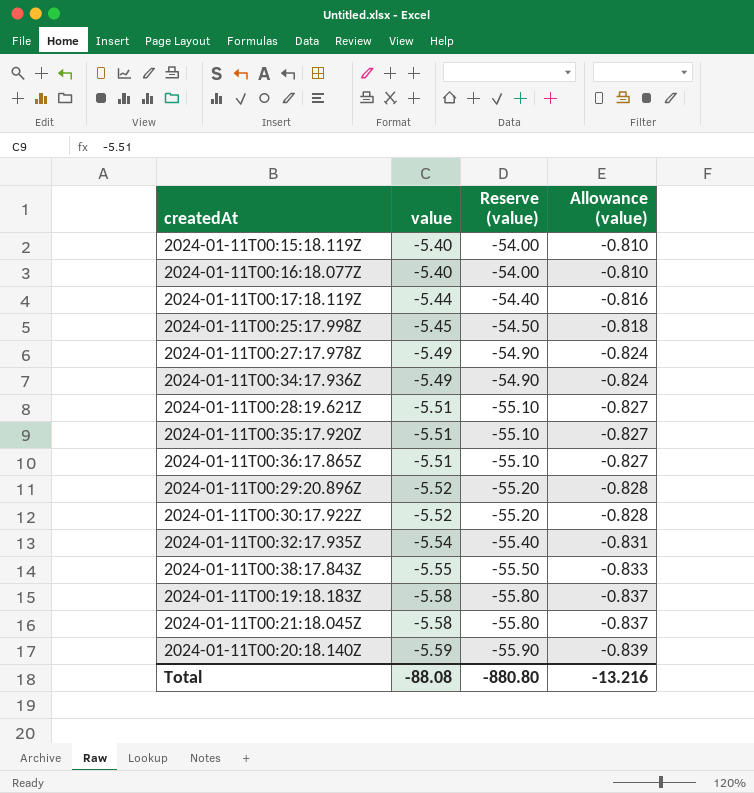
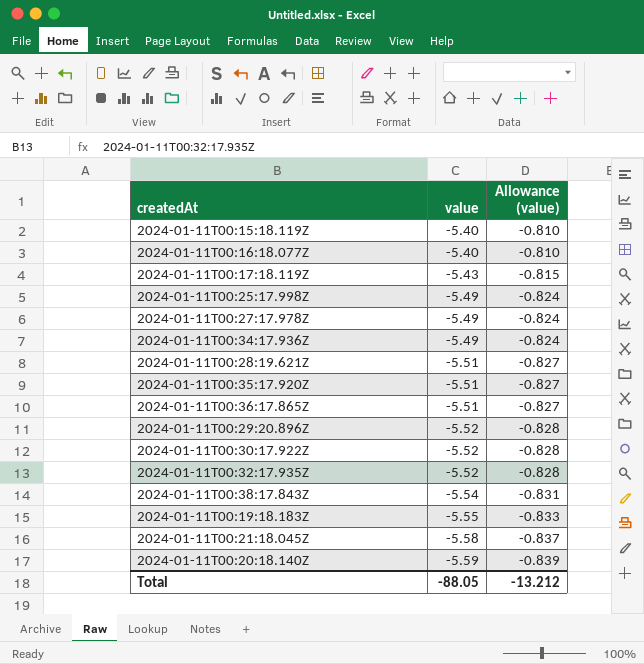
column Reserve (value) | formula: [value] * 10 -> none
2024-01-11T00:17:18.119Z | value: -5.44 -> -5.43
2024-01-11T00:17:18.119Z | Allowance (value): -0.816 -> -0.815
2024-01-11T00:25:17.998Z | value: -5.45 -> -5.49
2024-01-11T00:25:17.998Z | Allowance (value): -0.818 -> -0.824
2024-01-11T00:32:17.935Z | value: -5.54 -> -5.52
2024-01-11T00:32:17.935Z | Allowance (value): -0.831 -> -0.828
2024-01-11T00:38:17.843Z | value: -5.55 -> -5.54
2024-01-11T00:38:17.843Z | Allowance (value): -0.833 -> -0.831
2024-01-11T00:19:18.183Z | value: -5.58 -> -5.55
2024-01-11T00:19:18.183Z | Allowance (value): -0.837 -> -0.833
Total | value: -88.08 -> -88.05
Total | Allowance (value): -13.216 -> -13.212

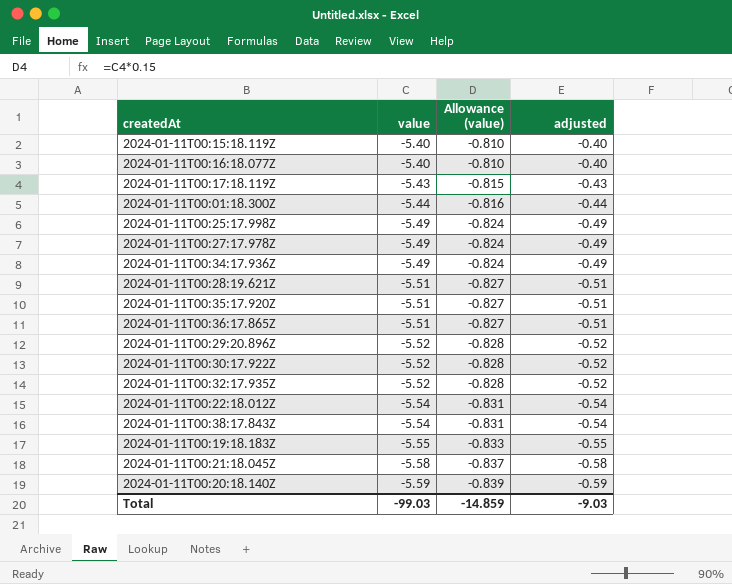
column adjusted | formula: none -> [value] + 5
row 2024-01-11T00:01:18.300Z: none -> -5.44 | -0.816 | -0.44
row 2024-01-11T00:22:18.012Z: none -> -5.54 | -0.831 | -0.54
Total | value: -88.05 -> -99.03
Total | Allowance (value): -13.212 -> -14.859

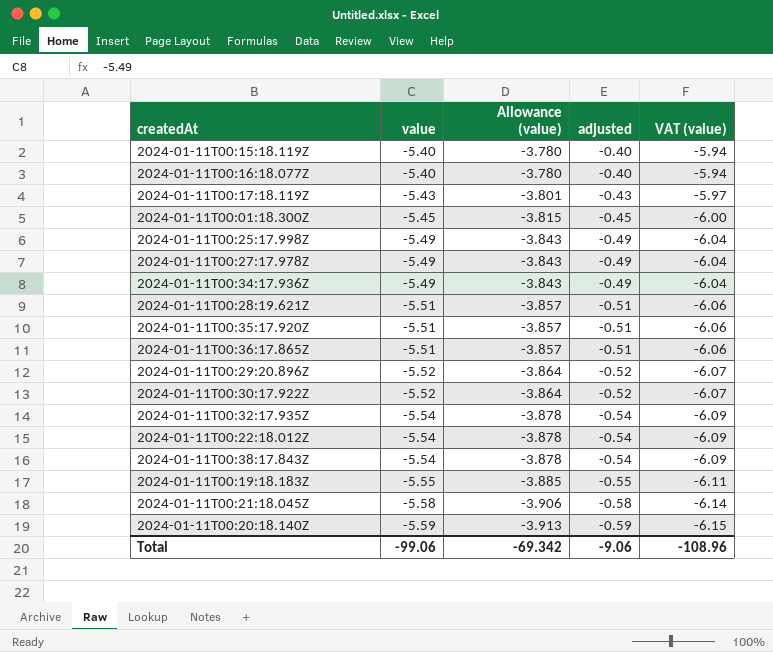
column Allowance (value) | formula: [value] * 0.15 -> [value] * 0.7
column VAT (value) | formula: none -> [value] * 1.1
2024-01-11T00:01:18.300Z | value: -5.44 -> -5.45
2024-01-11T00:01:18.300Z | adjusted: -0.44 -> -0.45
2024-01-11T00:32:17.935Z | value: -5.52 -> -5.54
2024-01-11T00:32:17.935Z | adjusted: -0.52 -> -0.54
Total | value: -99.03 -> -99.06
Total | Allowance (value): -14.859 -> -69.342
Total | adjusted: -9.03 -> -9.06

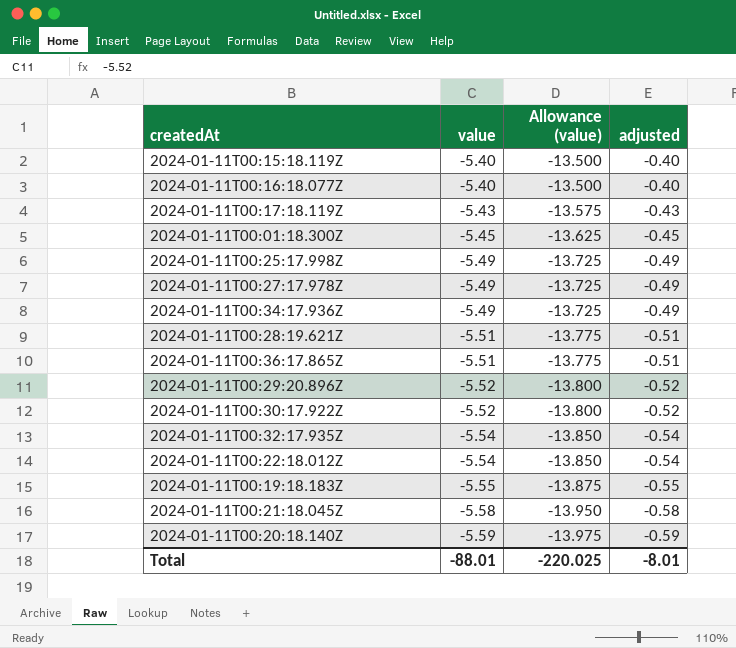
column VAT (value) | formula: [value] * 1.1 -> none
column Allowance (value) | formula: [value] * 0.7 -> [value] * 2.5
row 2024-01-11T00:35:17.920Z: -5.51 | -3.857 | -0.51 | -6.06 -> none
row 2024-01-11T00:38:17.843Z: -5.54 | -3.878 | -0.54 | -6.09 -> none
Total | value: -99.06 -> -88.01
Total | Allowance (value): -69.342 -> -220.025
Total | adjusted: -9.06 -> -8.01

